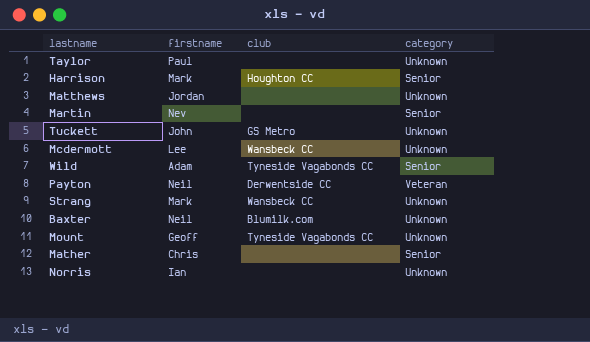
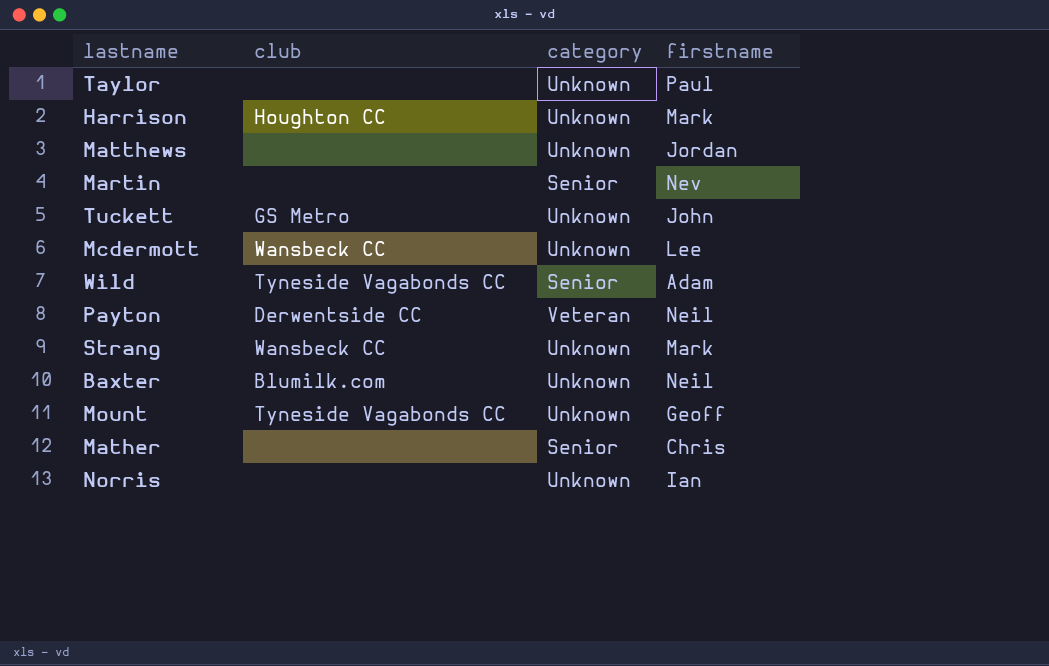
column firstname | position: 2 -> 4
Harrison | category: Senior -> Unknown

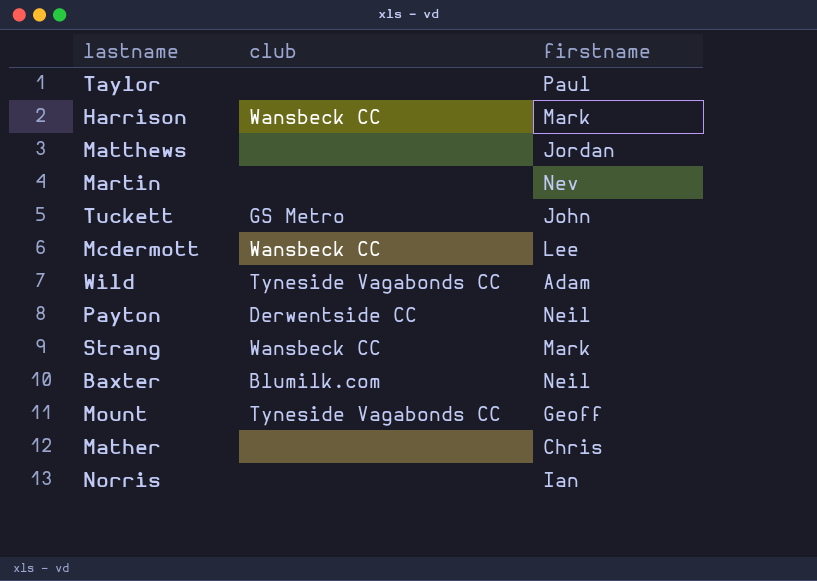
column category | position: 3 -> none
Harrison | club: Houghton CC -> Wansbeck CC

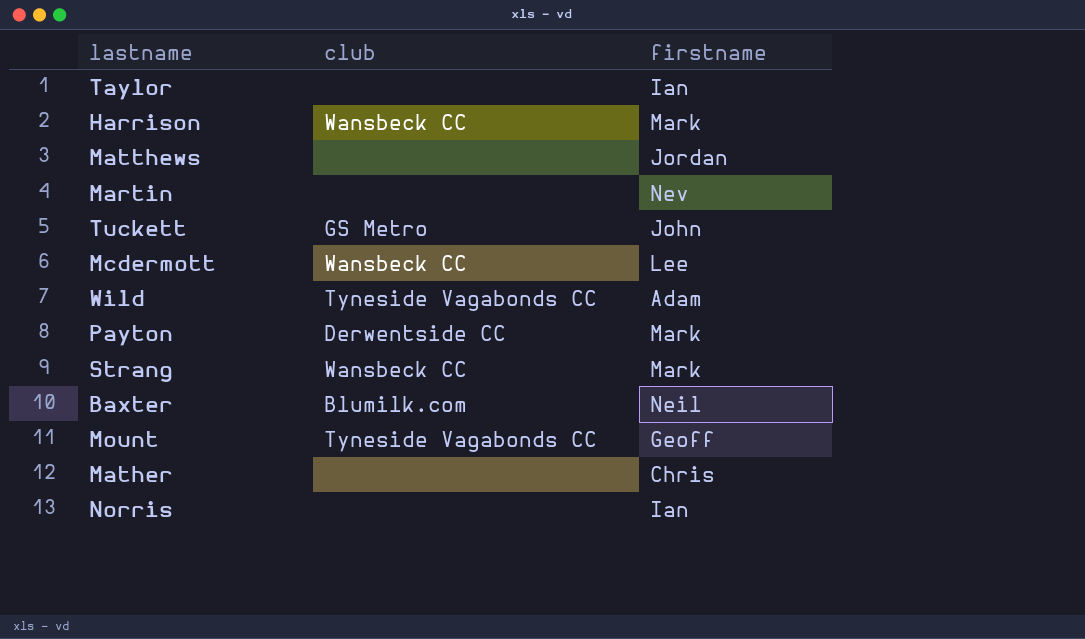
Taylor | firstname: Paul -> Ian
Payton | firstname: Neil -> Mark

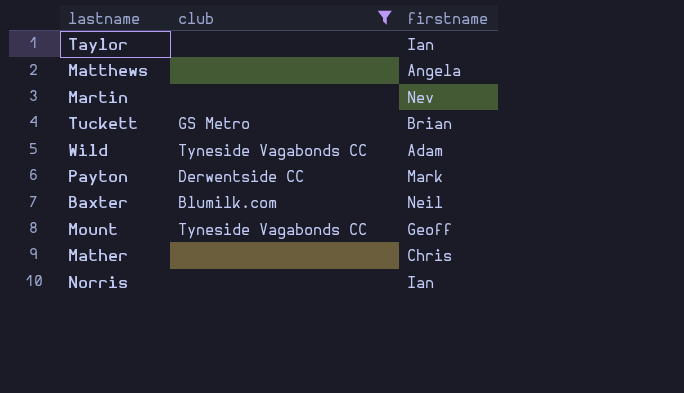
filter: none -> club != Wansbeck CC
Matthews | firstname: Jordan -> Angela
Tuckett | firstname: John -> Brian

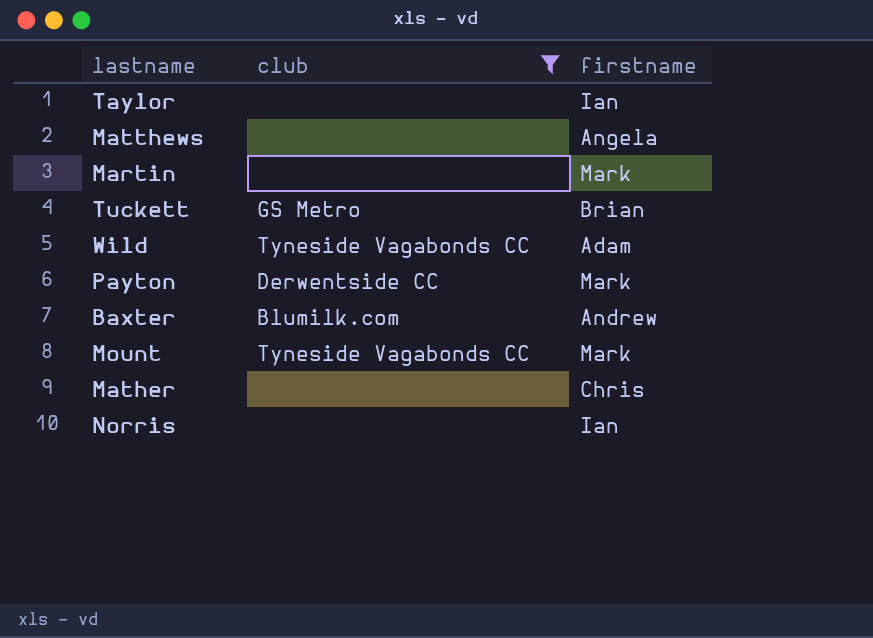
Martin | firstname: Nev -> Mark
Baxter | firstname: Neil -> Andrew
Mount | firstname: Geoff -> Mark

